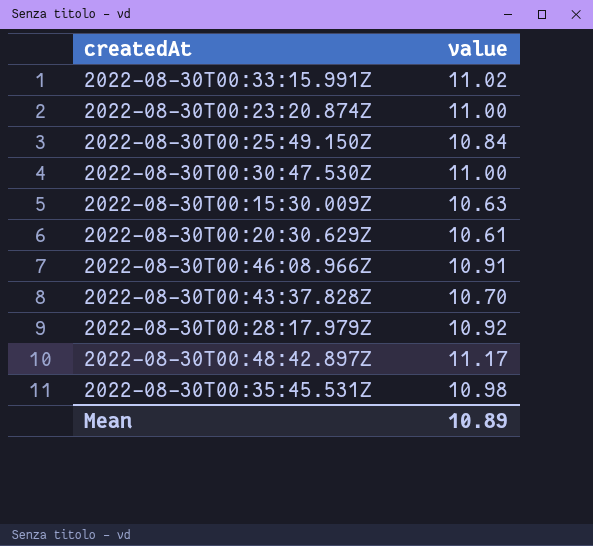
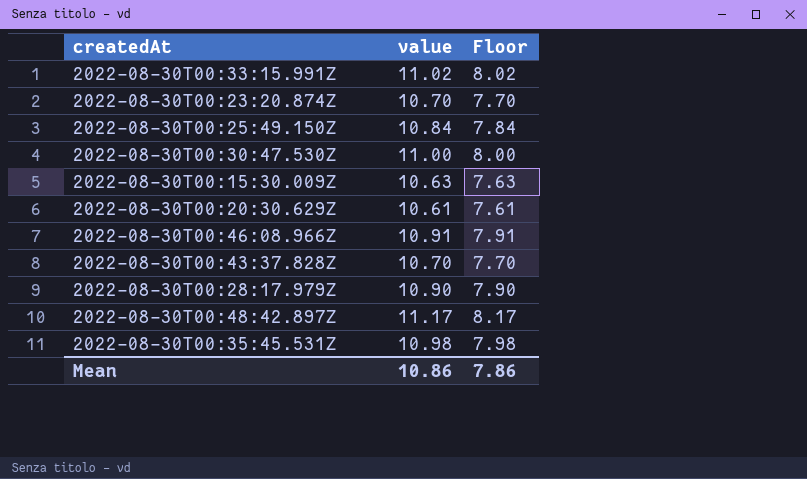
column Floor | formula: none -> [value] - 3
2022-08-30T00:23:20.874Z | value: 11.00 -> 10.70
2022-08-30T00:28:17.979Z | value: 10.92 -> 10.90
Mean | value: 10.89 -> 10.86

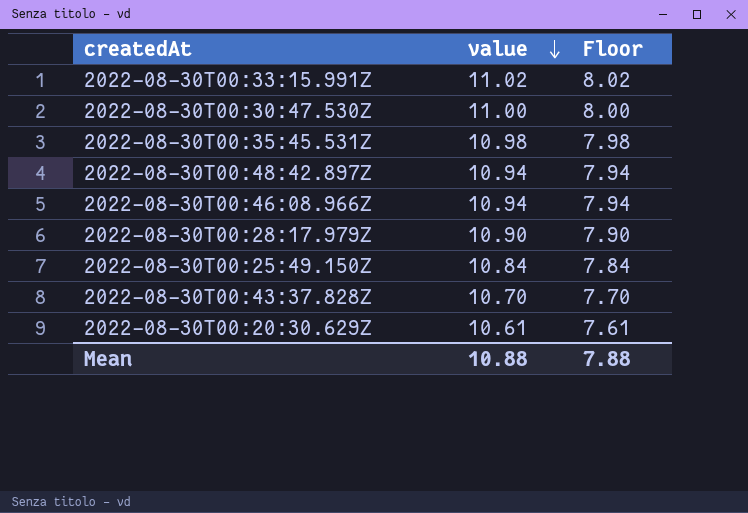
row order: none -> value descending
row 2022-08-30T00:23:20.874Z: 10.70 | 7.70 -> none
row 2022-08-30T00:15:30.009Z: 10.63 | 7.63 -> none
2022-08-30T00:48:42.897Z | value: 11.17 -> 10.94
2022-08-30T00:48:42.897Z | Floor: 8.17 -> 7.94
2022-08-30T00:46:08.966Z | value: 10.91 -> 10.94
2022-08-30T00:46:08.966Z | Floor: 7.91 -> 7.94
Mean | value: 10.86 -> 10.88
Mean | Floor: 7.86 -> 7.88

